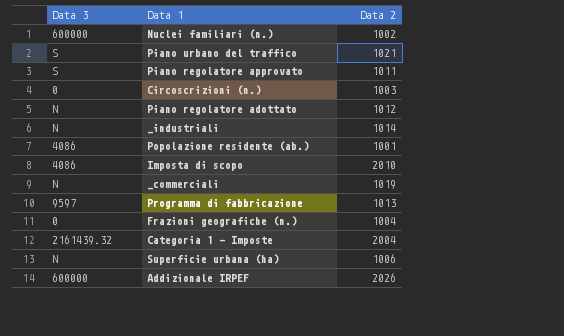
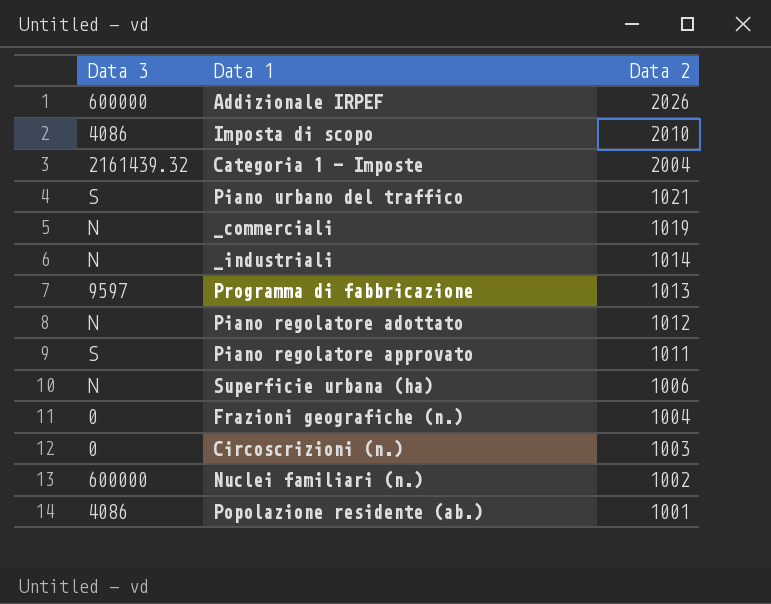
row order: none -> Data 2 descending

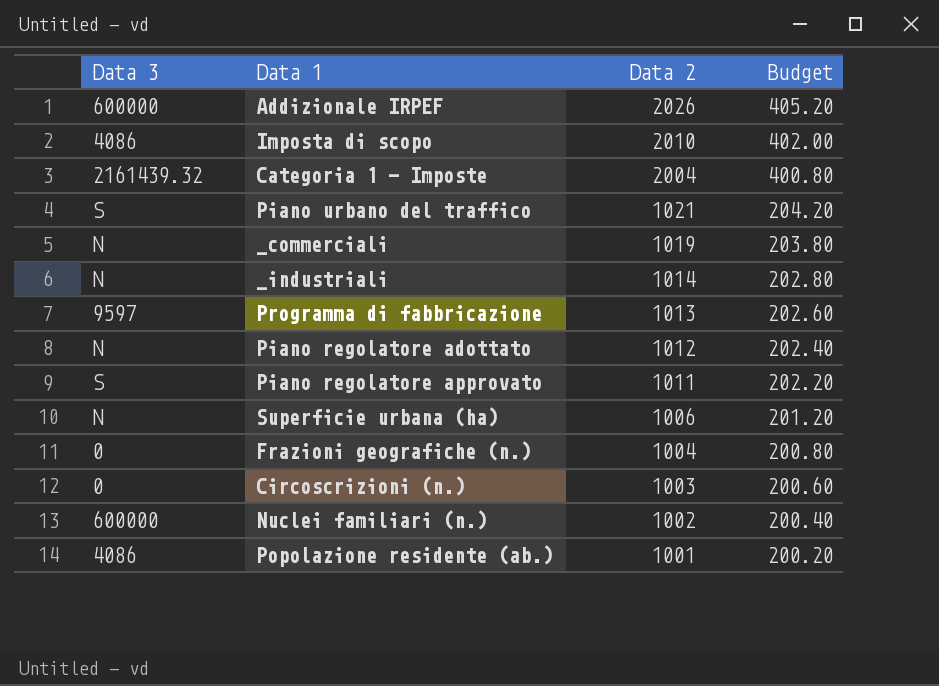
column Budget | formula: none -> [Data 2] * 0.2

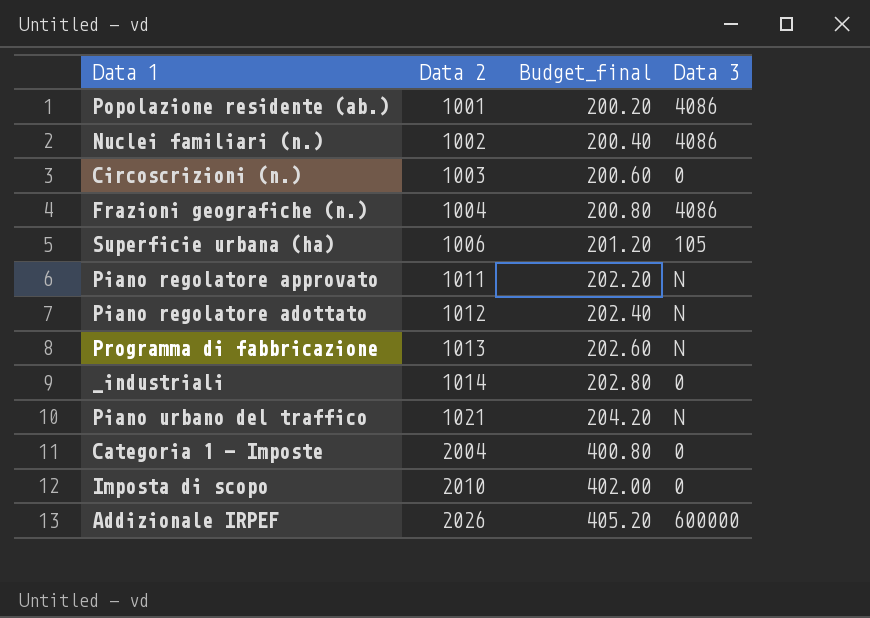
row order: Data 2 descending -> Data 2 ascending
column name: Budget -> Budget_final
column Data 3 | position: 1 -> 4
row _commerciali: N | 1019 | 203.80 -> none
Nuclei familiari (n.) | Data 3: 600000 -> 4086
Frazioni geografiche (n.) | Data 3: 0 -> 4086
Superficie urbana (ha) | Data 3: N -> 105
Piano regolatore approvato | Data 3: S -> N
Programma di fabbricazione | Data 3: 9597 -> N
_industriali | Data 3: N -> 0
Piano urbano del traffico | Data 3: S -> N
Categoria 1 - Imposte | Data 3: 2161439.32 -> 0
Imposta di scopo | Data 3: 4086 -> 0

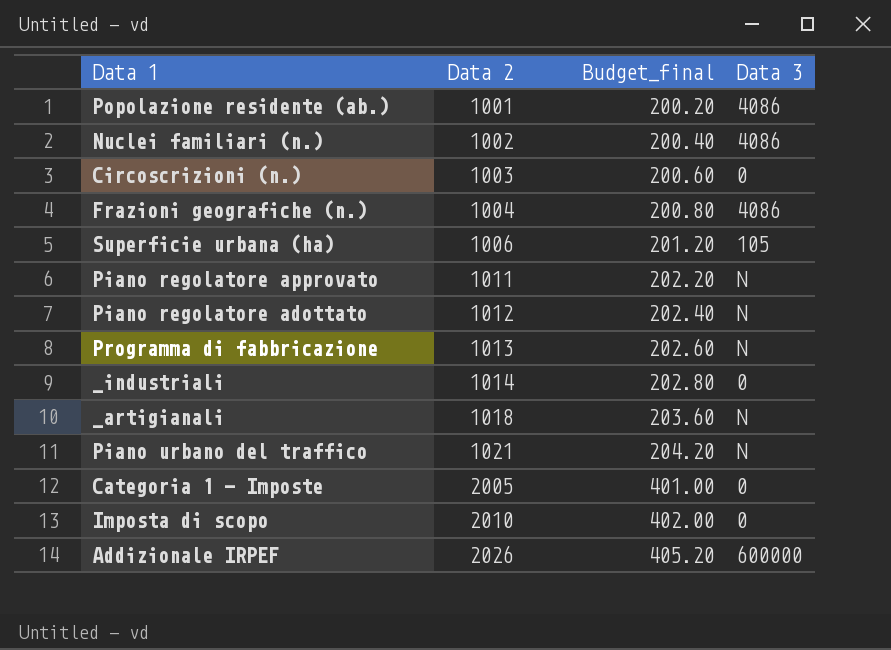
row _artigianali: none -> 1018 | 203.60 | N
Categoria 1 - Imposte | Data 2: 2004 -> 2005
Categoria 1 - Imposte | Budget_final: 400.80 -> 401.00

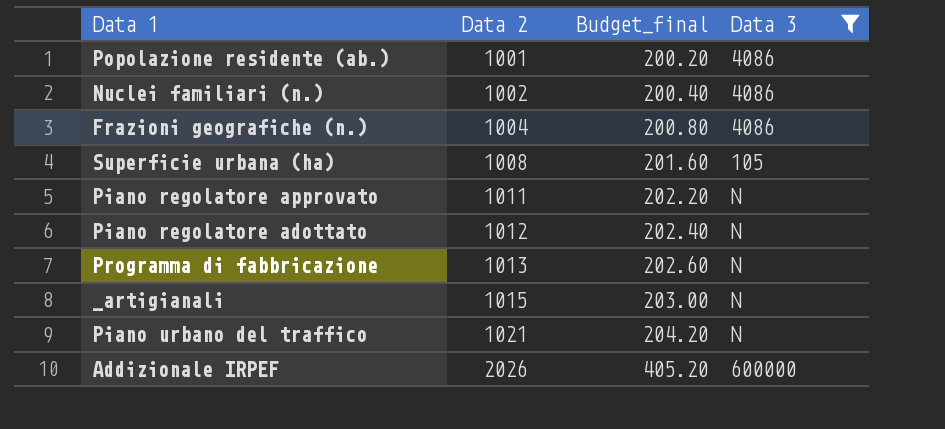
filter: none -> Data 3 != 0
Superficie urbana (ha) | Data 2: 1006 -> 1008
Superficie urbana (ha) | Budget_final: 201.20 -> 201.60
_artigianali | Data 2: 1018 -> 1015
_artigianali | Budget_final: 203.60 -> 203.00

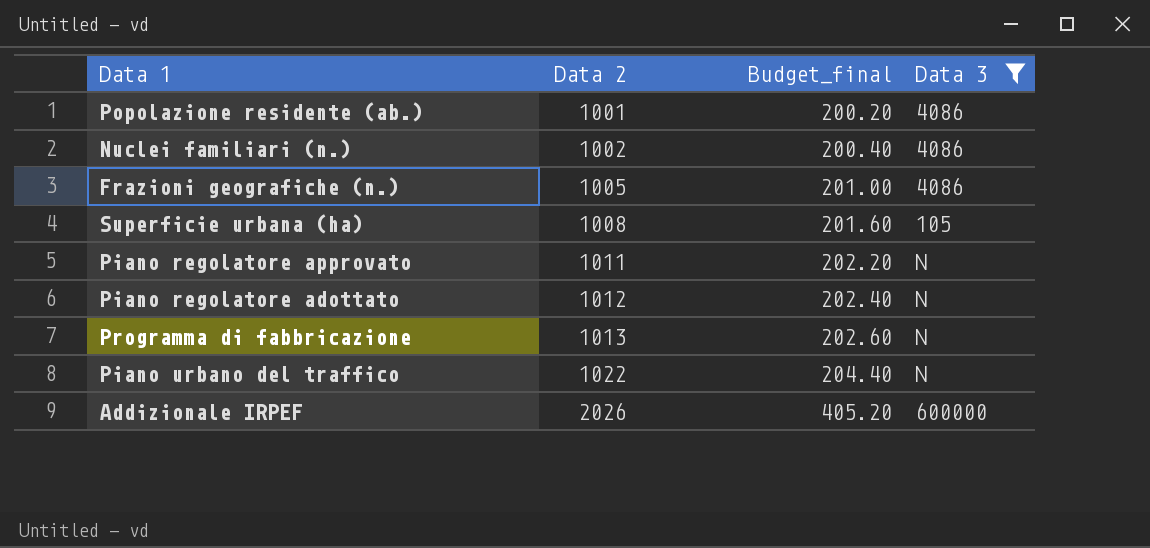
row _artigianali: 1015 | 203.00 | N -> none
Frazioni geografiche (n.) | Data 2: 1004 -> 1005
Frazioni geografiche (n.) | Budget_final: 200.80 -> 201.00
Piano urbano del traffico | Data 2: 1021 -> 1022
Piano urbano del traffico | Budget_final: 204.20 -> 204.40

